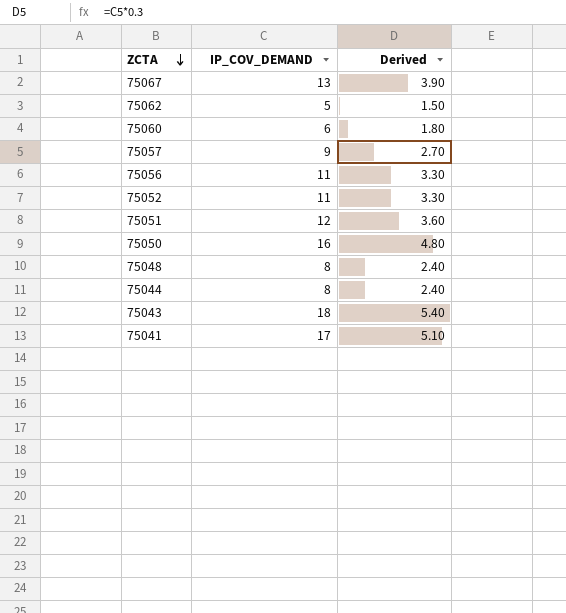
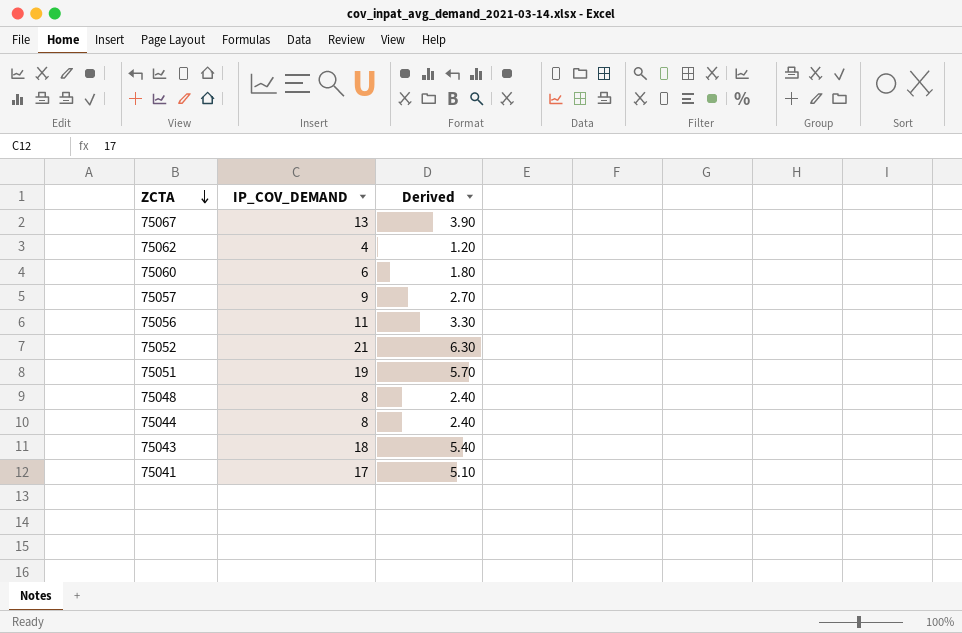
row 75050: 16 | 4.80 -> none
75062 | IP_COV_DEMAND: 5 -> 4
75062 | Derived: 1.50 -> 1.20
75052 | IP_COV_DEMAND: 11 -> 21
75052 | Derived: 3.30 -> 6.30
75051 | IP_COV_DEMAND: 12 -> 19
75051 | Derived: 3.60 -> 5.70

